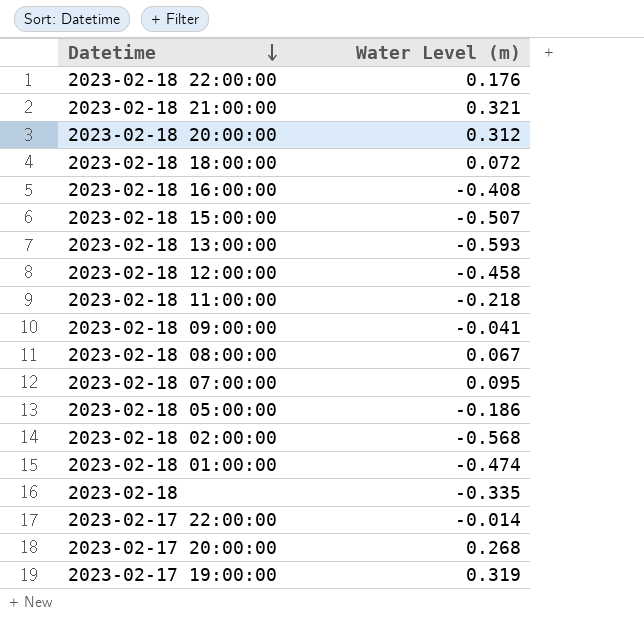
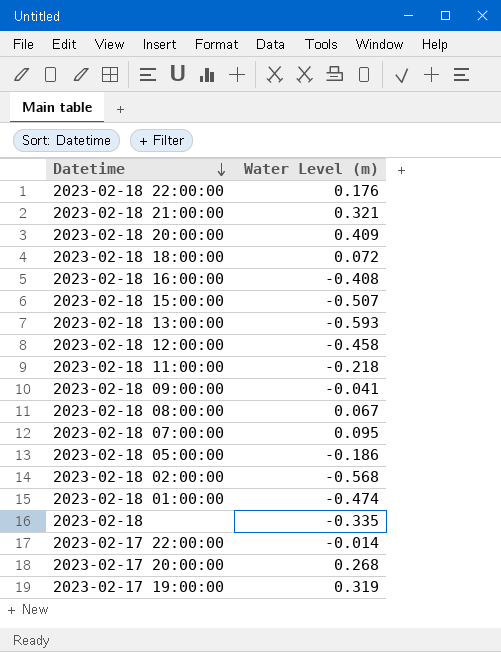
2023-02-18 20:00:00 | Water Level (m): 0.312 -> 0.409

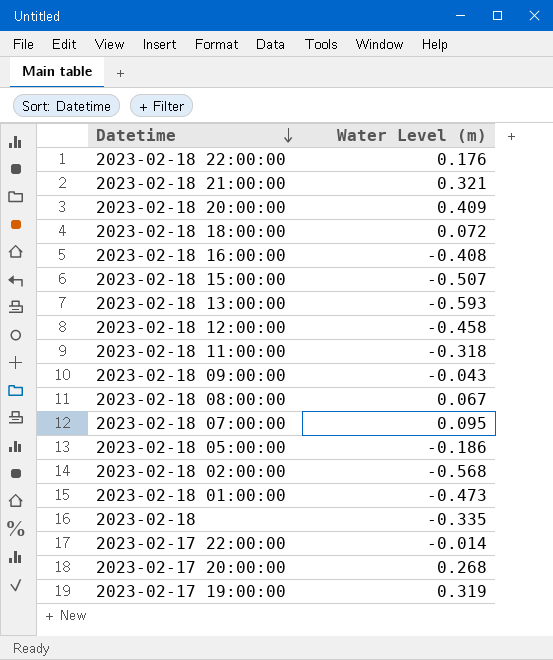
2023-02-18 11:00:00 | Water Level (m): -0.218 -> -0.318
2023-02-18 09:00:00 | Water Level (m): -0.041 -> -0.043
2023-02-18 01:00:00 | Water Level (m): -0.474 -> -0.473

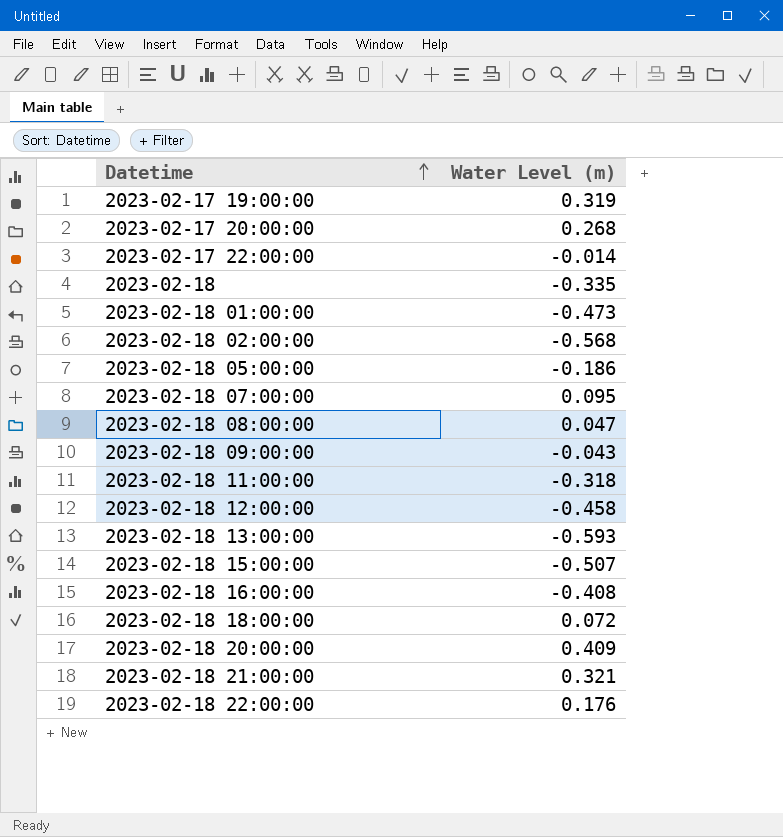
row order: Datetime descending -> Datetime ascending
2023-02-18 08:00:00 | Water Level (m): 0.067 -> 0.047

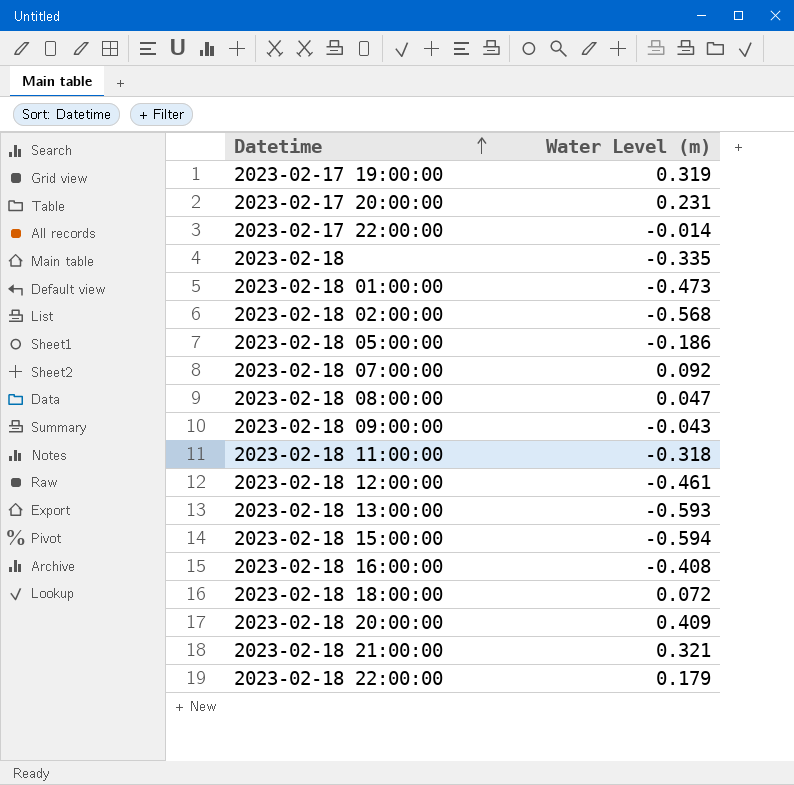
2023-02-17 20:00:00 | Water Level (m): 0.268 -> 0.231
2023-02-18 07:00:00 | Water Level (m): 0.095 -> 0.092
2023-02-18 12:00:00 | Water Level (m): -0.458 -> -0.461
2023-02-18 15:00:00 | Water Level (m): -0.507 -> -0.594
2023-02-18 22:00:00 | Water Level (m): 0.176 -> 0.179

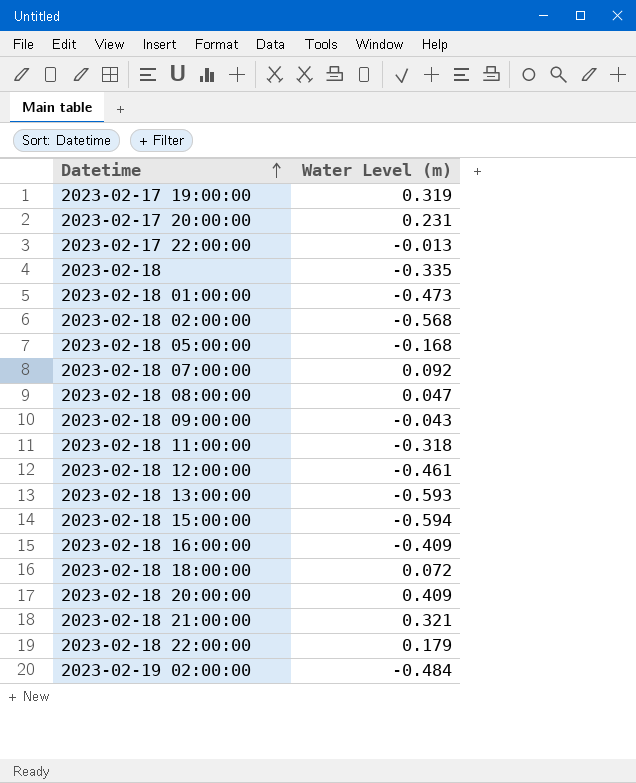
2023-02-17 22:00:00 | Water Level (m): -0.014 -> -0.013
2023-02-18 05:00:00 | Water Level (m): -0.186 -> -0.168
2023-02-18 16:00:00 | Water Level (m): -0.408 -> -0.409
row 2023-02-19 02:00:00: none -> -0.484

